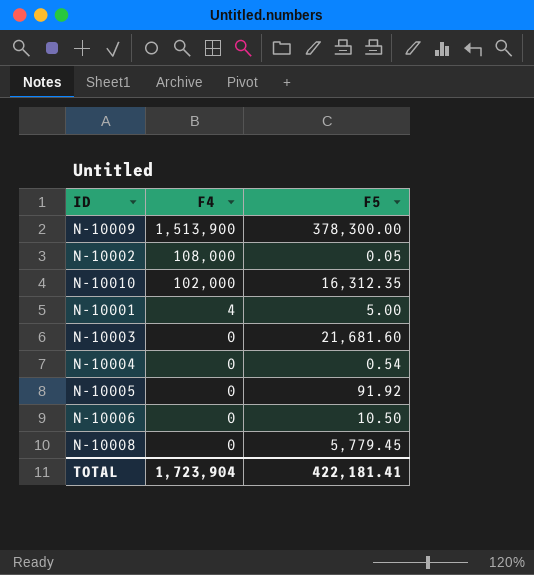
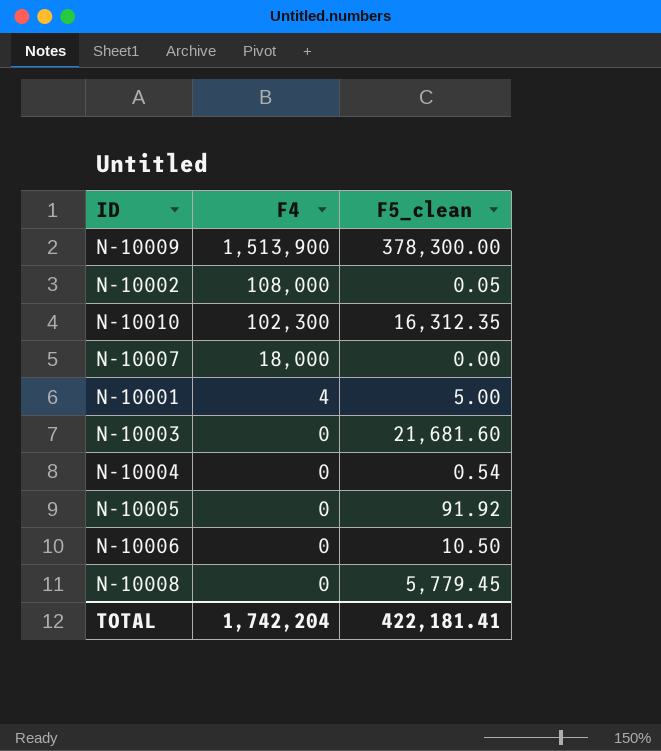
column name: F5 -> F5_clean
N-10010 | F4: 102,000 -> 102,300
row N-10007: none -> 18,000 | 0.00
TOTAL | F4: 1,723,904 -> 1,742,204

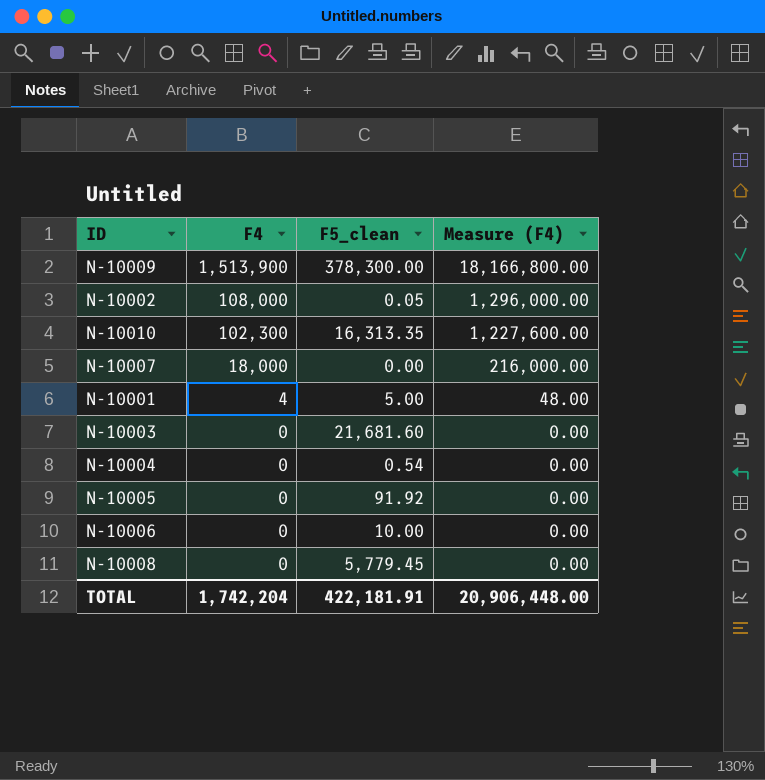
column Measure (F4) | formula: none -> [F4] * 12
N-10010 | F5_clean: 16,312.35 -> 16,313.35
N-10006 | F5_clean: 10.50 -> 10.00
TOTAL | F5_clean: 422,181.41 -> 422,181.91

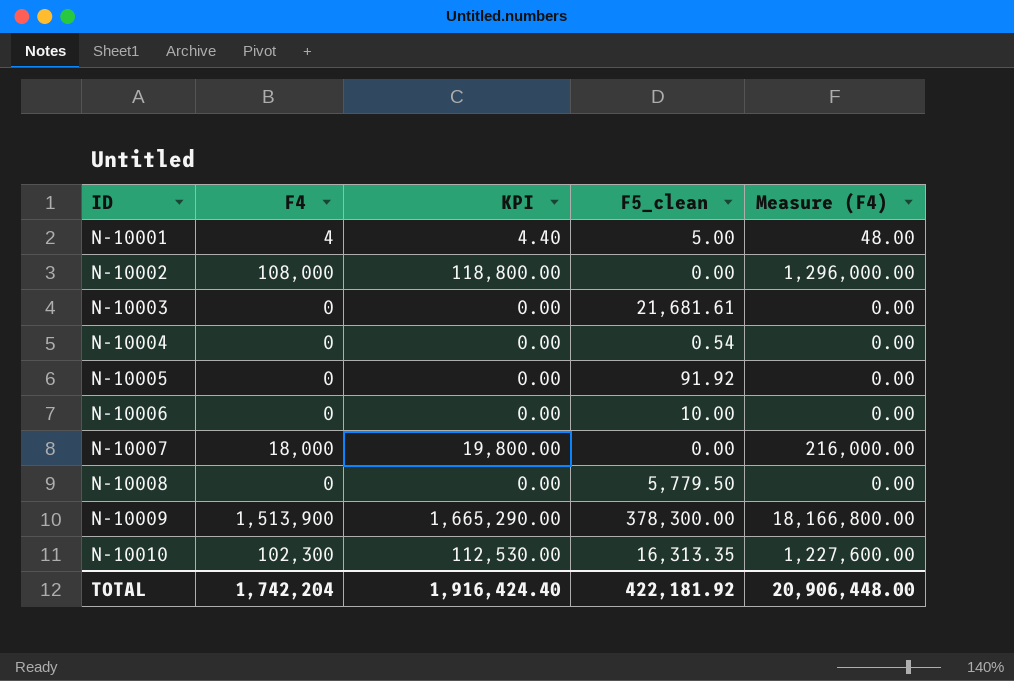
row order: F4 descending -> ID ascending
column KPI | formula: none -> [F4] * 1.1
N-10002 | F5_clean: 0.05 -> 0.00
N-10003 | F5_clean: 21,681.60 -> 21,681.61
N-10008 | F5_clean: 5,779.45 -> 5,779.50
TOTAL | F5_clean: 422,181.91 -> 422,181.92

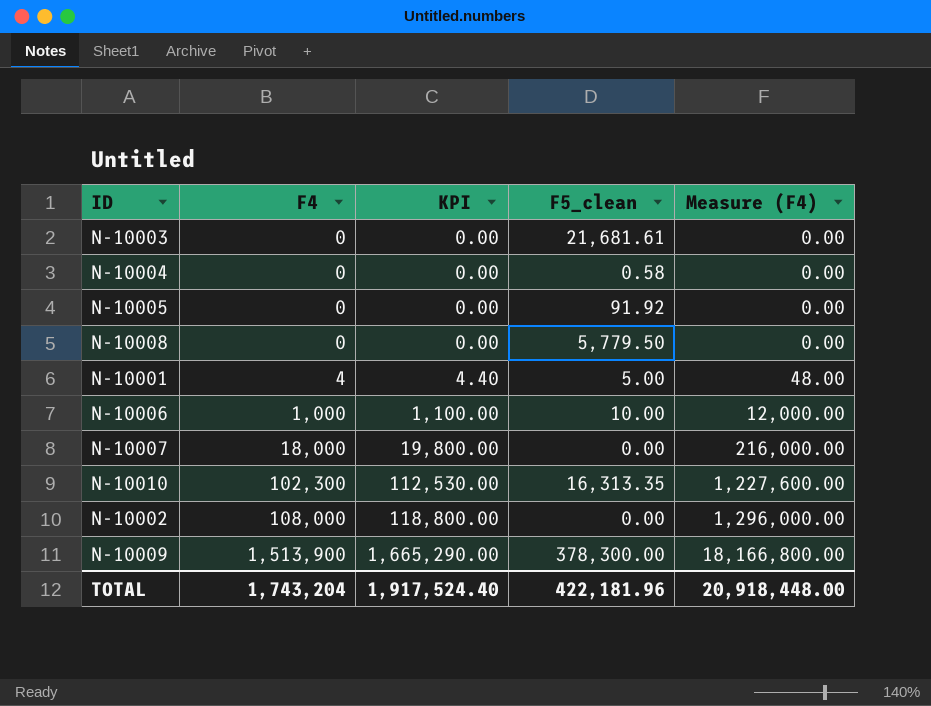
row order: ID ascending -> F4 ascending
N-10004 | F5_clean: 0.54 -> 0.58
N-10006 | F4: 0 -> 1,000
N-10006 | KPI: 0.00 -> 1,100.00
N-10006 | Measure (F4): 0.00 -> 12,000.00
TOTAL | F4: 1,742,204 -> 1,743,204
TOTAL | KPI: 1,916,424.40 -> 1,917,524.40
TOTAL | F5_clean: 422,181.92 -> 422,181.96
TOTAL | Measure (F4): 20,906,448.00 -> 20,918,448.00

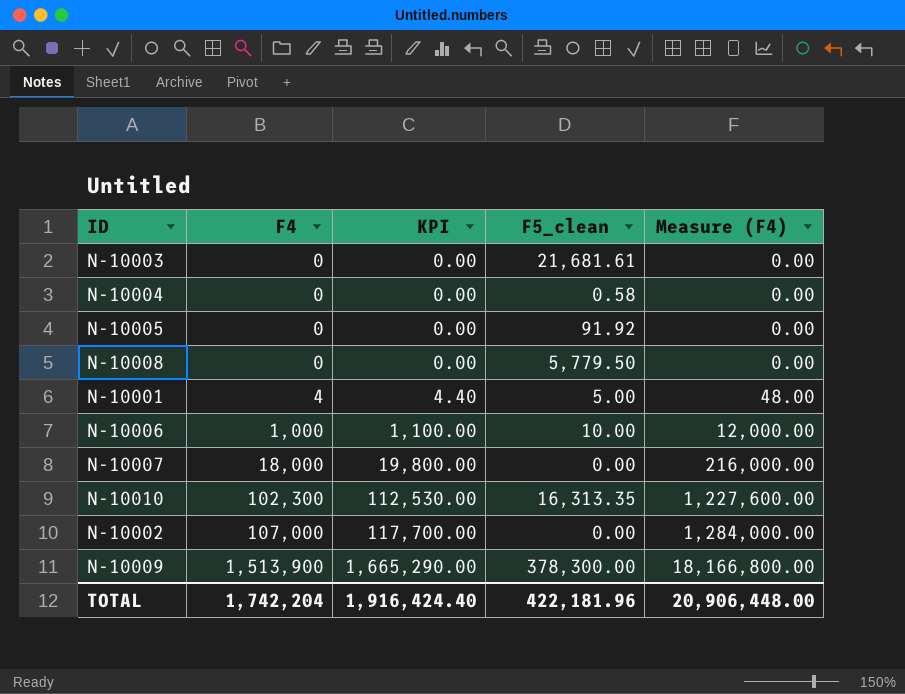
N-10002 | F4: 108,000 -> 107,000
N-10002 | KPI: 118,800.00 -> 117,700.00
N-10002 | Measure (F4): 1,296,000.00 -> 1,284,000.00
TOTAL | F4: 1,743,204 -> 1,742,204
TOTAL | KPI: 1,917,524.40 -> 1,916,424.40
TOTAL | Measure (F4): 20,918,448.00 -> 20,906,448.00

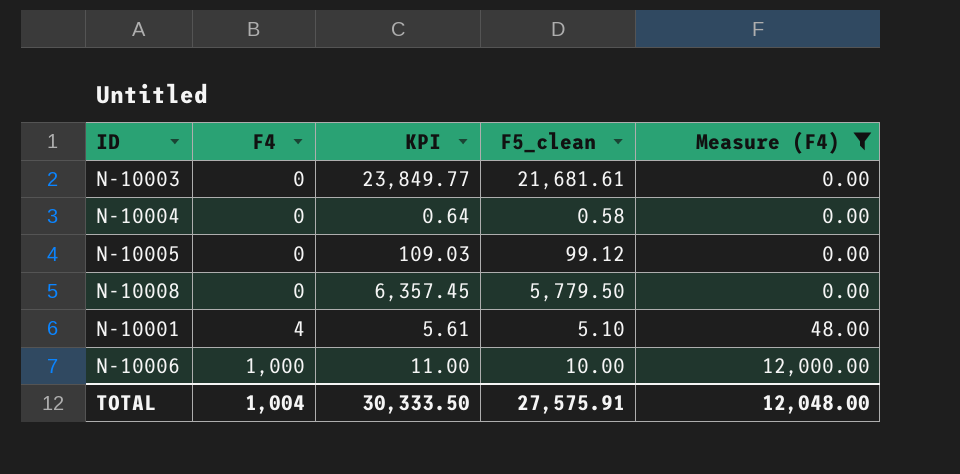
filter: none -> Measure (F4) <= 12,000.00
column KPI | formula: [F4] * 1.1 -> [F5_clean] * 1.1
N-10005 | F5_clean: 91.92 -> 99.12
N-10001 | F5_clean: 5.00 -> 5.10
TOTAL | F4: 1,742,204 -> 1,004
TOTAL | KPI: 1,916,424.40 -> 30,333.50
TOTAL | F5_clean: 422,181.96 -> 27,575.91
TOTAL | Measure (F4): 20,906,448.00 -> 12,048.00

